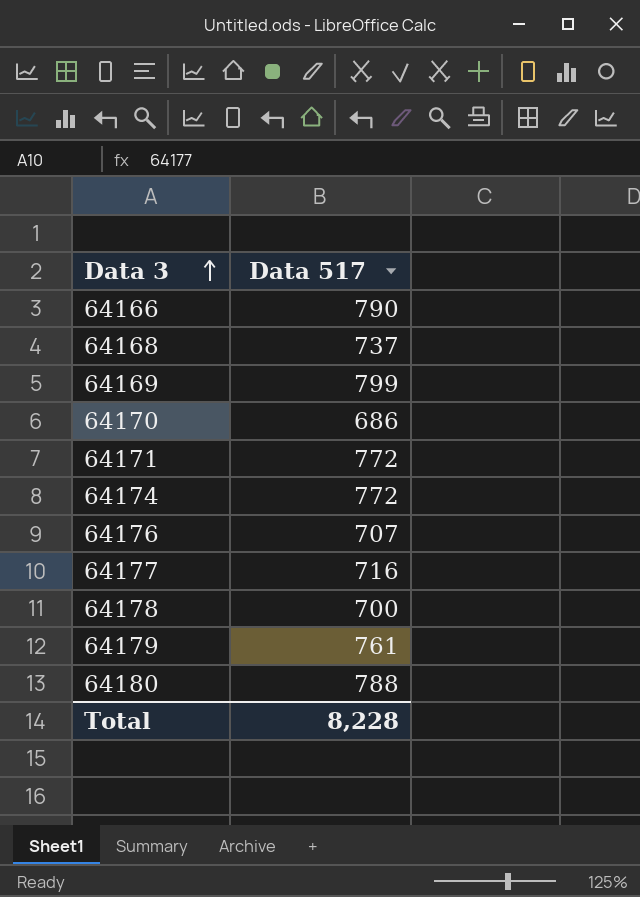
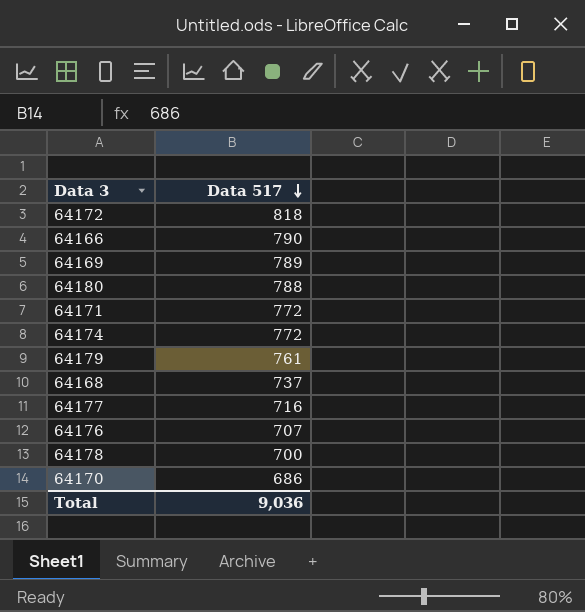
row order: Data 3 ascending -> Data 517 descending
row 64172: none -> 818
64169 | Data 517: 799 -> 789
Total | Data 517: 8,228 -> 9,036

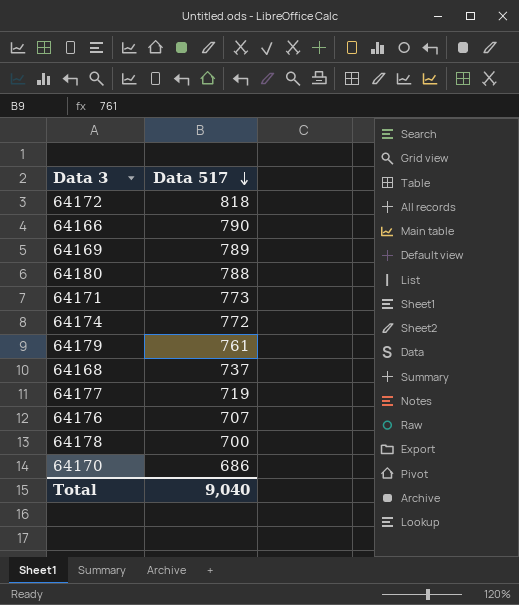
64171 | Data 517: 772 -> 773
64177 | Data 517: 716 -> 719
Total | Data 517: 9,036 -> 9,040

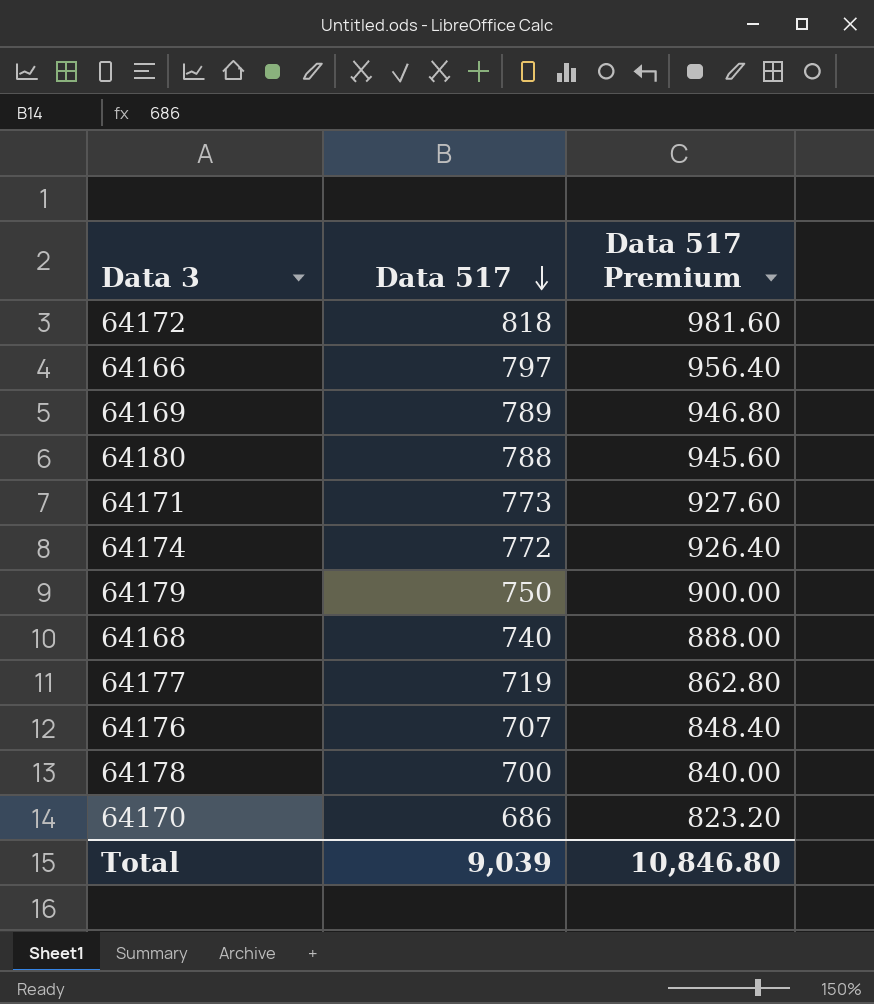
column Data 517 Premium | formula: none -> [Data 517] * 1.2
64166 | Data 517: 790 -> 797
64179 | Data 517: 761 -> 750
64168 | Data 517: 737 -> 740
Total | Data 517: 9,040 -> 9,039

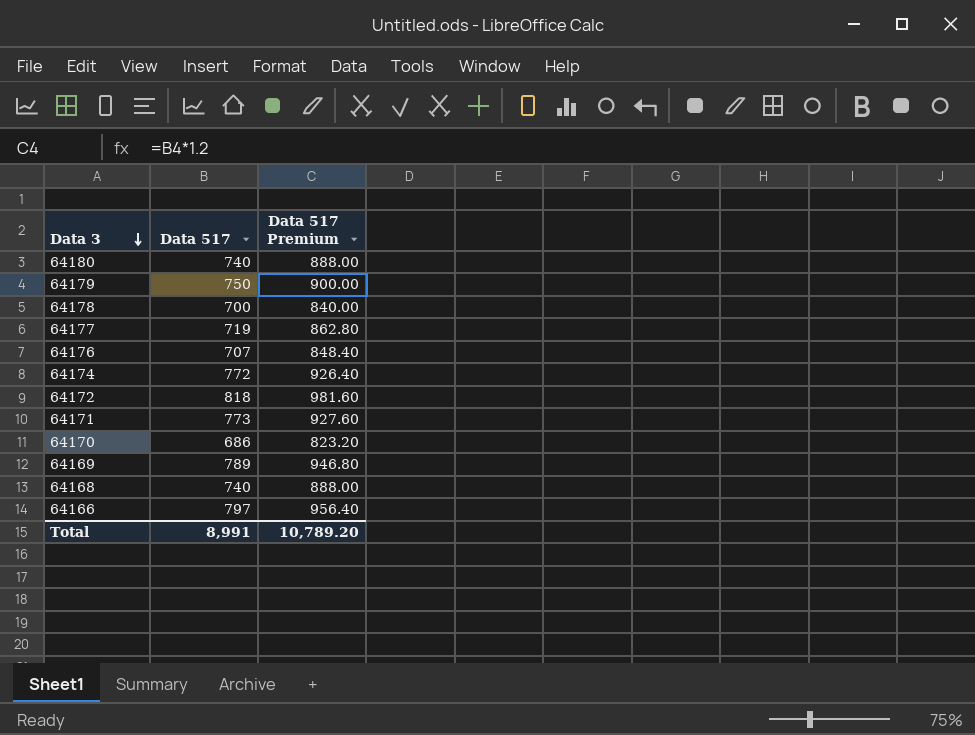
row order: Data 517 descending -> Data 3 descending
64180 | Data 517: 788 -> 740
64180 | Data 517 Premium: 945.60 -> 888.00
Total | Data 517: 9,039 -> 8,991
Total | Data 517 Premium: 10,846.80 -> 10,789.20

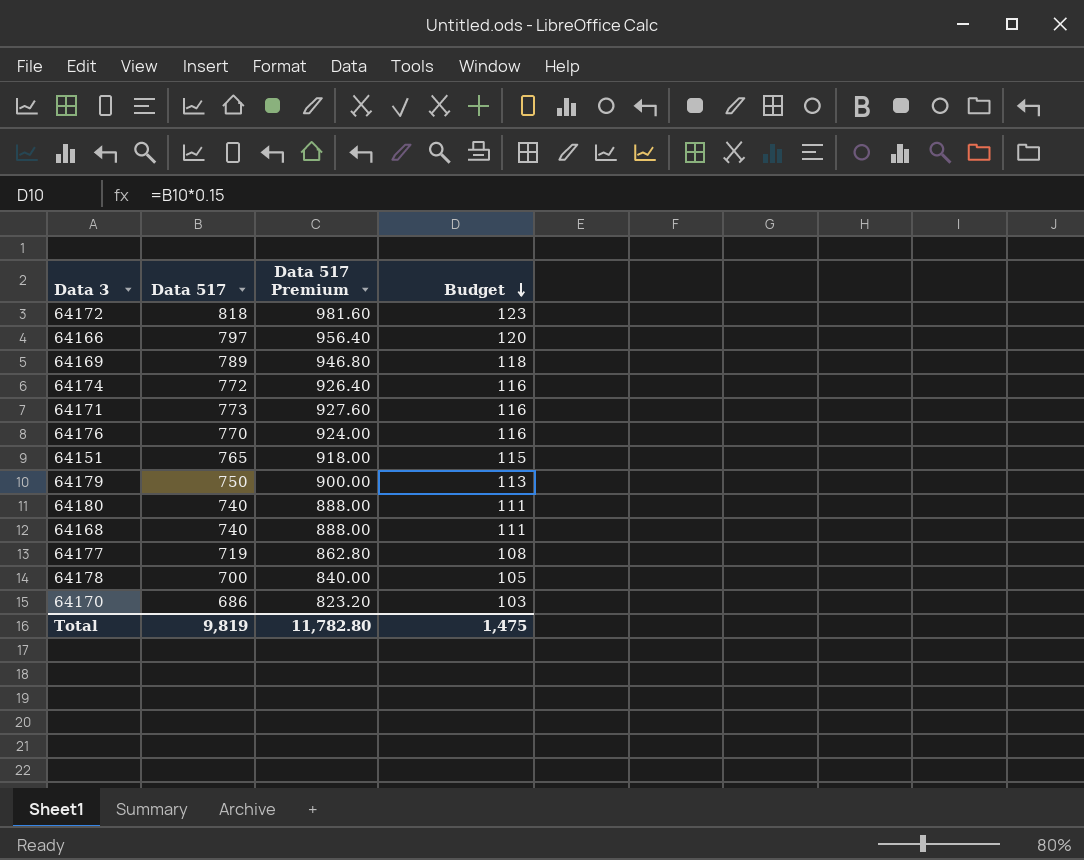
row order: Data 3 descending -> Budget descending
column Budget | formula: none -> [Data 517] * 0.15
64176 | Data 517: 707 -> 770
64176 | Data 517 Premium: 848.40 -> 924.00
row 64151: none -> 765 | 918.00 | 115
Total | Data 517: 8,991 -> 9,819
Total | Data 517 Premium: 10,789.20 -> 11,782.80

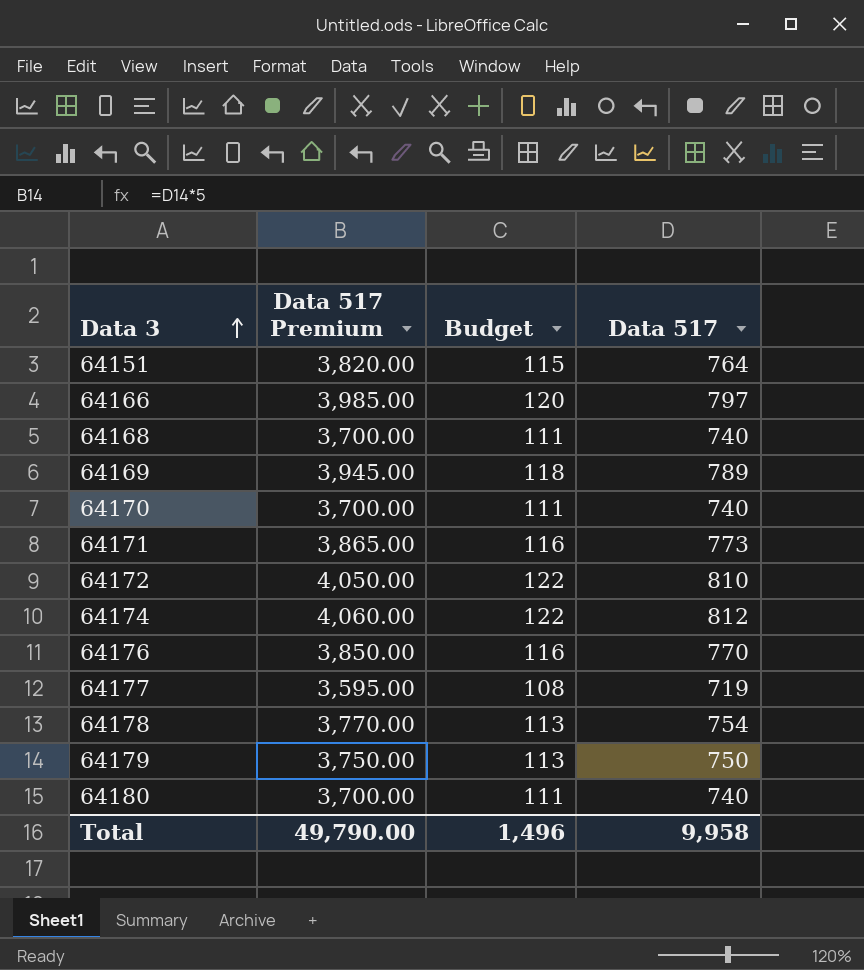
row order: Budget descending -> Data 3 ascending
column Data 517 Premium | formula: [Data 517] * 1.2 -> [Data 517] * 5
column Data 517 | position: 2 -> 4
64151 | Data 517: 765 -> 764
64170 | Budget: 103 -> 111
64170 | Data 517: 686 -> 740
64172 | Budget: 123 -> 122
64172 | Data 517: 818 -> 810
64174 | Budget: 116 -> 122
64174 | Data 517: 772 -> 812
64178 | Budget: 105 -> 113
64178 | Data 517: 700 -> 754
Total | Data 517 Premium: 11,782.80 -> 49,790.00
Total | Budget: 1,475 -> 1,496
Total | Data 517: 9,819 -> 9,958

